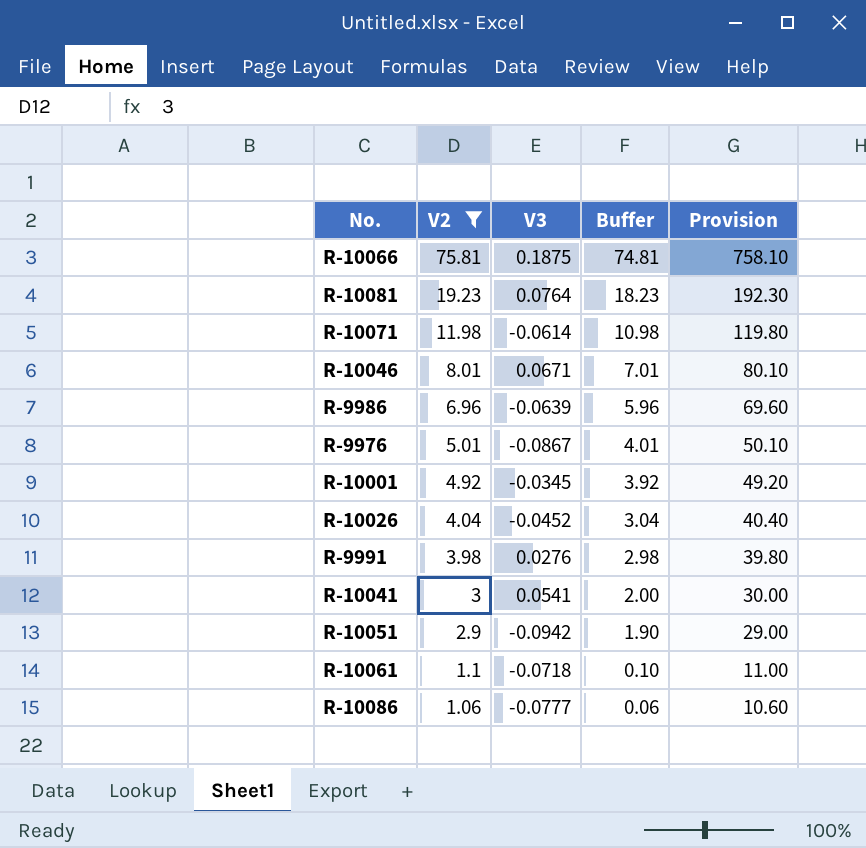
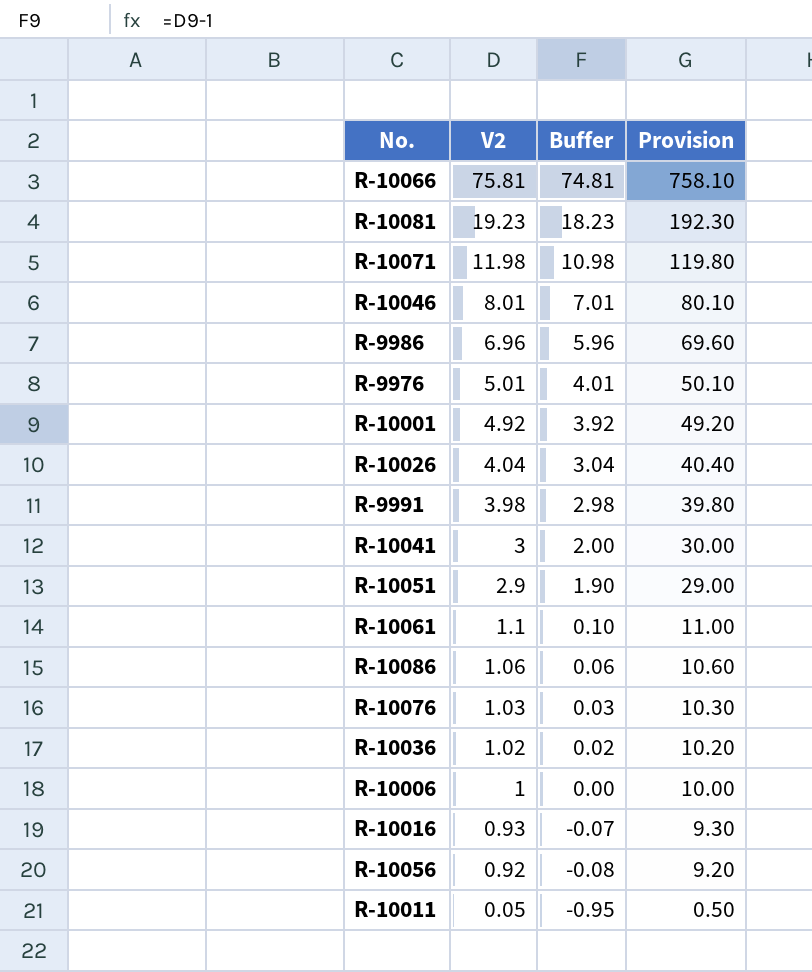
filter: V2 >= 1.06 -> none
column V3 | position: 3 -> none

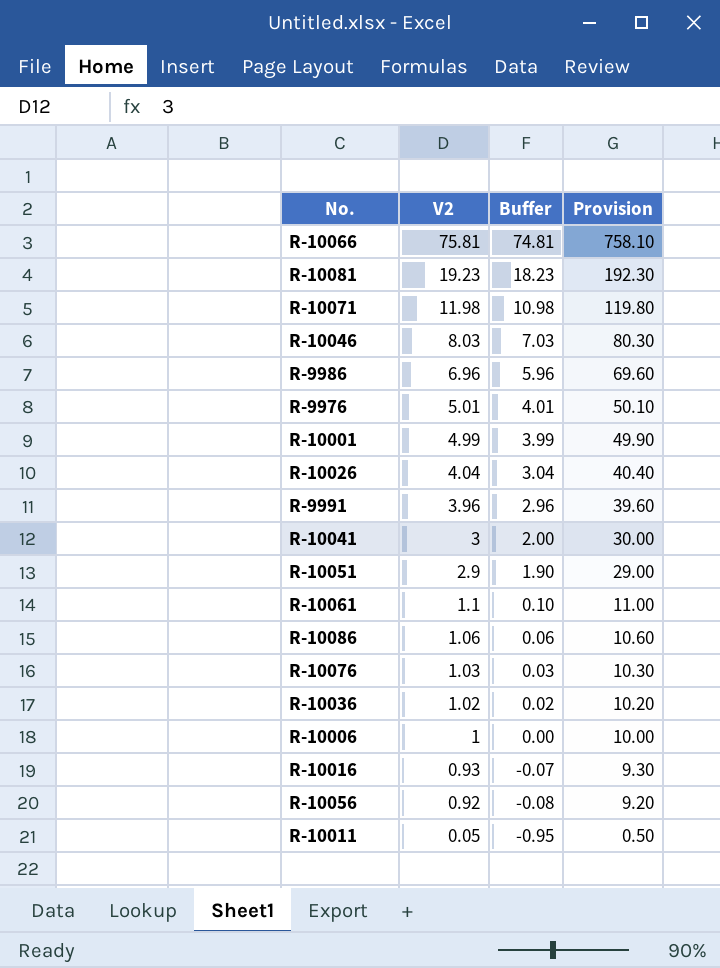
R-10046 | V2: 8.01 -> 8.03
R-10046 | Buffer: 7.01 -> 7.03
R-10046 | Provision: 80.10 -> 80.30
R-10001 | V2: 4.92 -> 4.99
R-10001 | Buffer: 3.92 -> 3.99
R-10001 | Provision: 49.20 -> 49.90
R-9991 | V2: 3.98 -> 3.96
R-9991 | Buffer: 2.98 -> 2.96
R-9991 | Provision: 39.80 -> 39.60

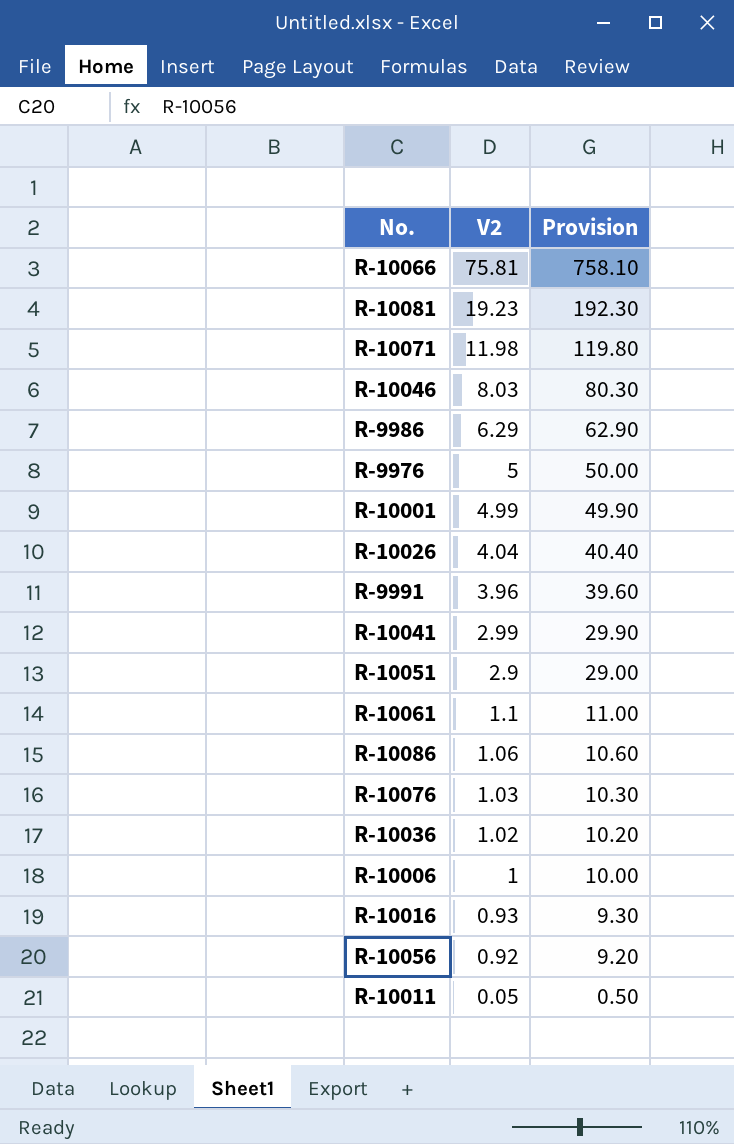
column Buffer | formula: [V2] - 1 -> none
R-9986 | V2: 6.96 -> 6.29
R-9986 | Provision: 69.60 -> 62.90
R-9976 | V2: 5.01 -> 5
R-9976 | Provision: 50.10 -> 50.00
R-10041 | V2: 3 -> 2.99
R-10041 | Provision: 30.00 -> 29.90

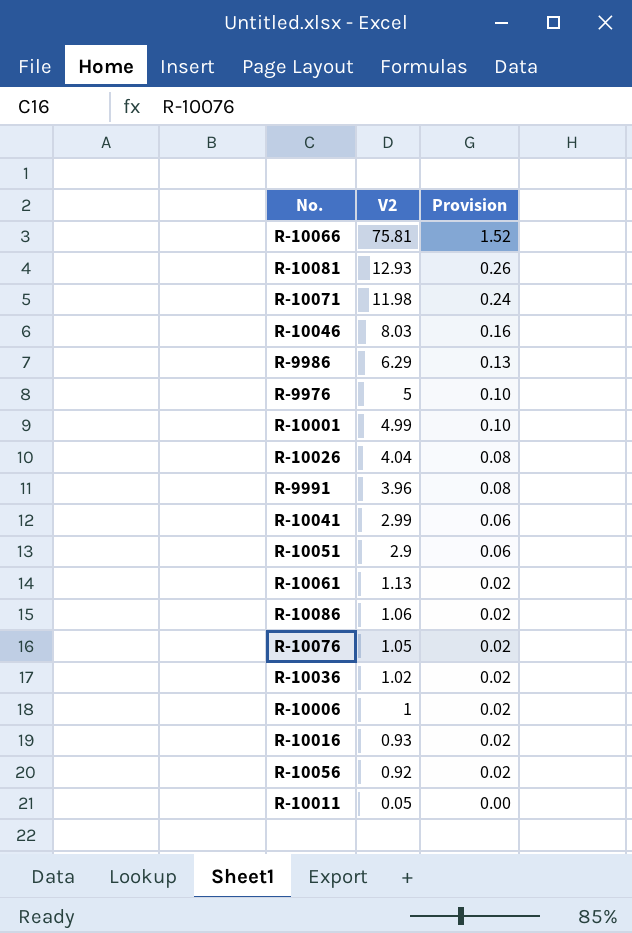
column Provision | formula: [V2] * 10 -> [V2] * 0.02
R-10081 | V2: 19.23 -> 12.93
R-10061 | V2: 1.1 -> 1.13
R-10076 | V2: 1.03 -> 1.05

